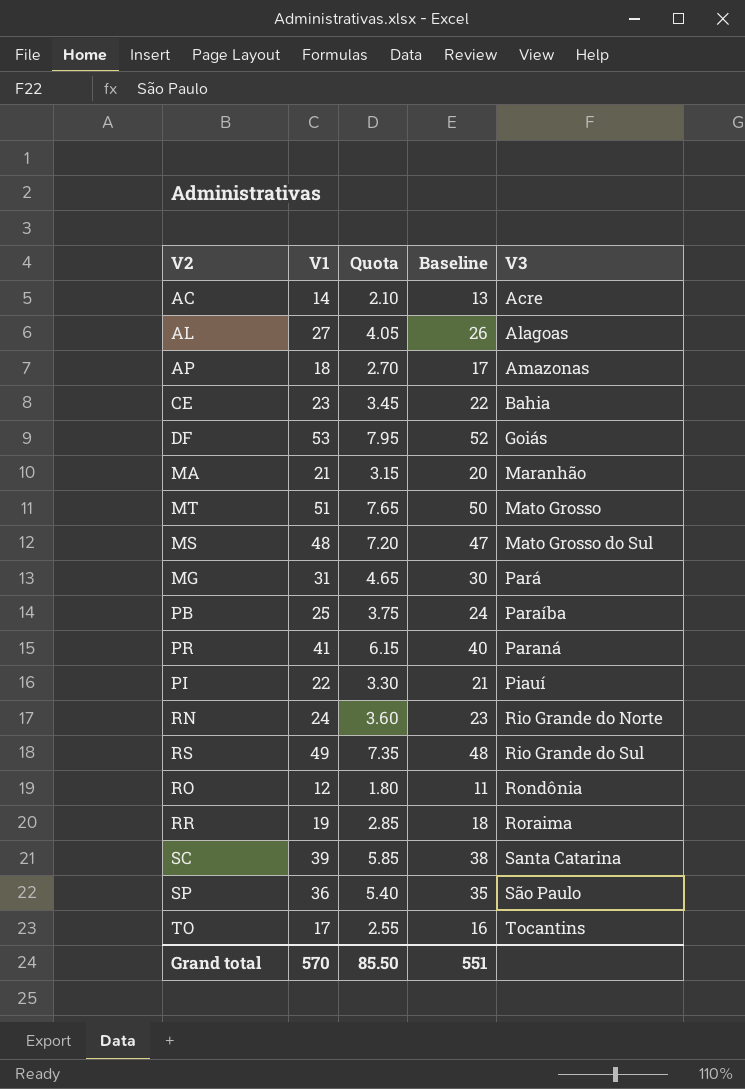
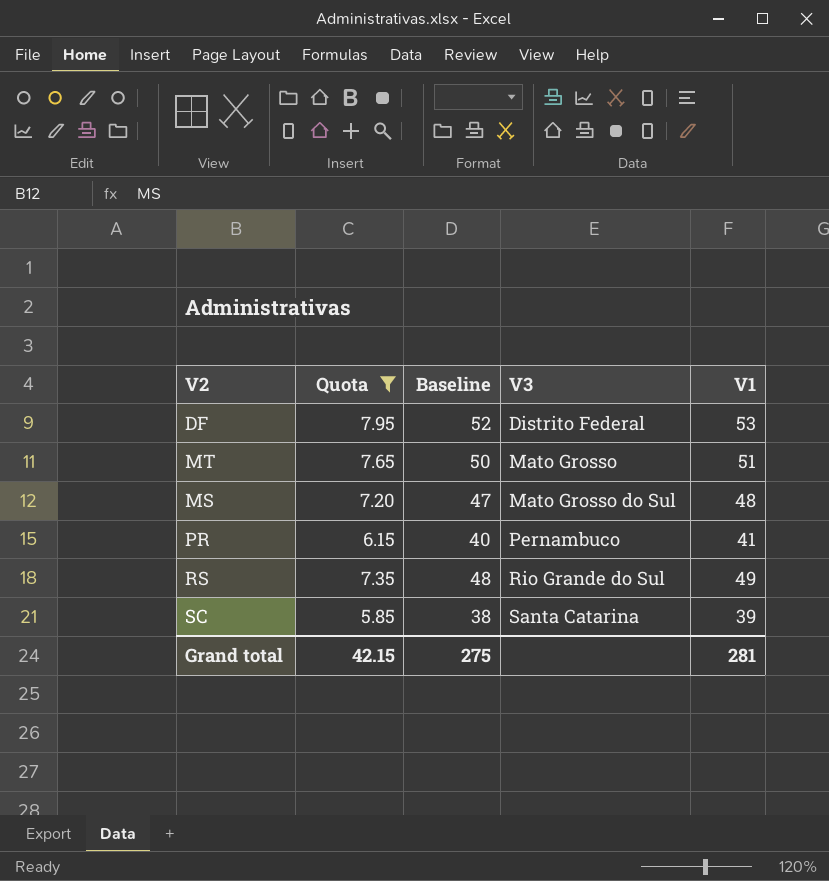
filter: none -> Quota >= 5.85
column V1 | position: 2 -> 5
DF | V3: Goiás -> Distrito Federal
PR | V3: Paraná -> Pernambuco
Grand total | Quota: 85.50 -> 42.15
Grand total | Baseline: 551 -> 275
Grand total | V1: 570 -> 281

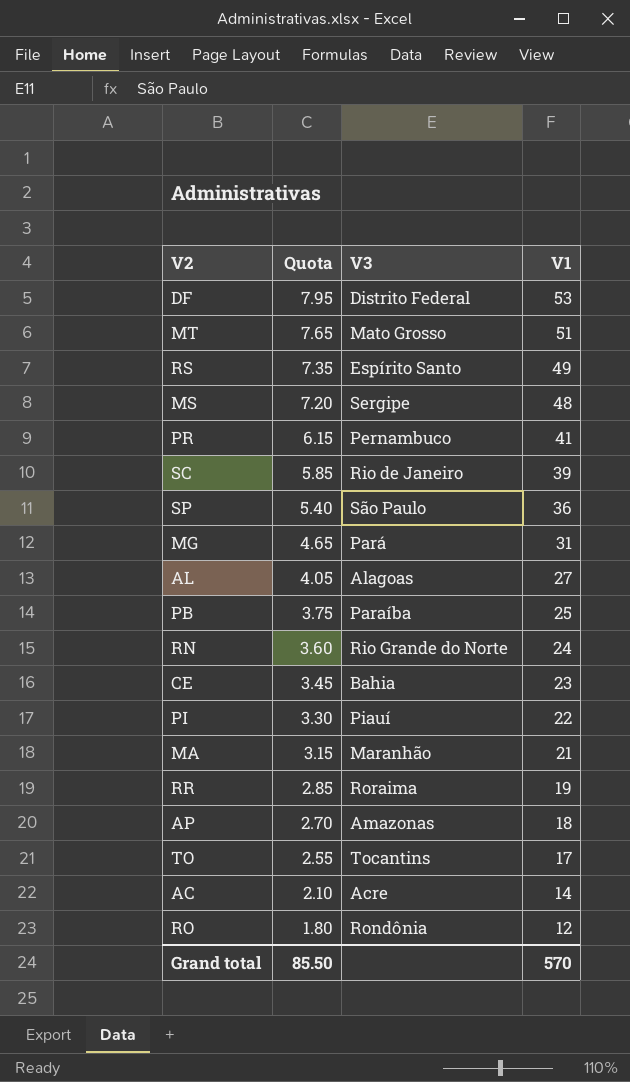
filter: Quota >= 5.85 -> none
row order: V3 ascending -> Quota descending
column Baseline | formula: [V1] - 1 -> none
RS | V3: Rio Grande do Sul -> Espírito Santo
MS | V3: Mato Grosso do Sul -> Sergipe
SC | V3: Santa Catarina -> Rio de Janeiro
Grand total | Quota: 42.15 -> 85.50
Grand total | V1: 281 -> 570

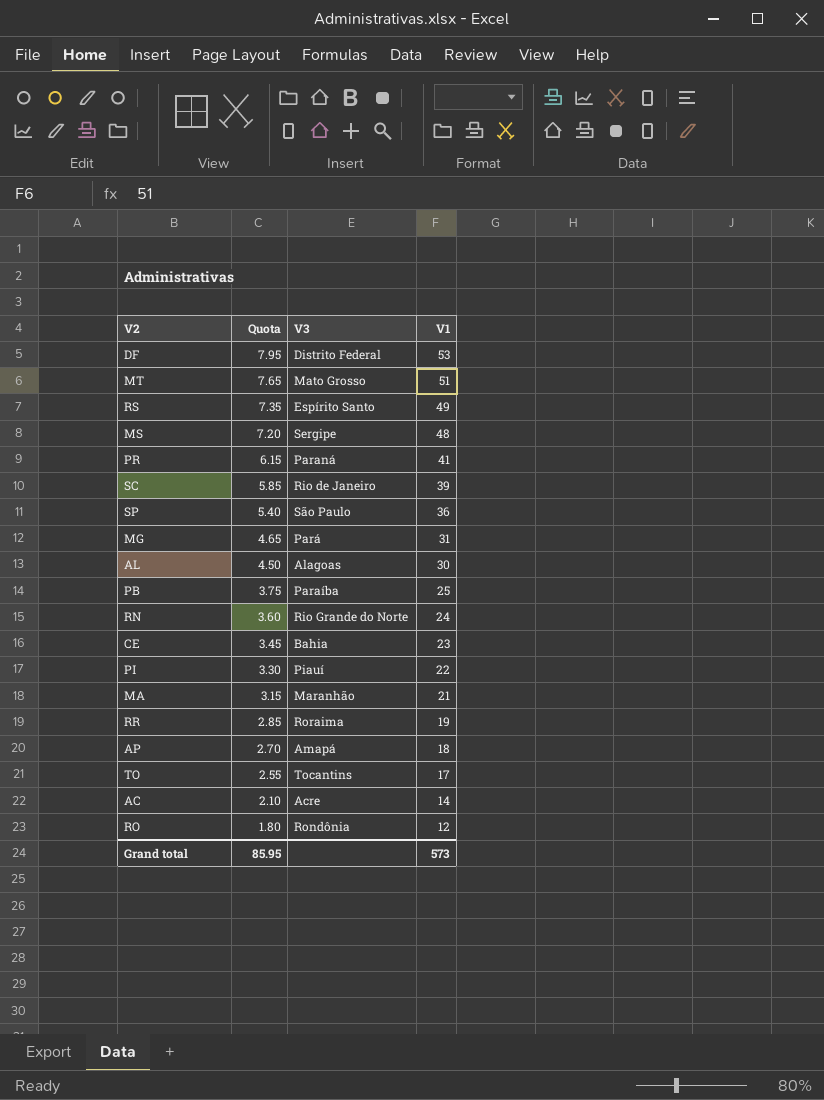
PR | V3: Pernambuco -> Paraná
AL | Quota: 4.05 -> 4.50
AL | V1: 27 -> 30
AP | V3: Amazonas -> Amapá
Grand total | Quota: 85.50 -> 85.95
Grand total | V1: 570 -> 573

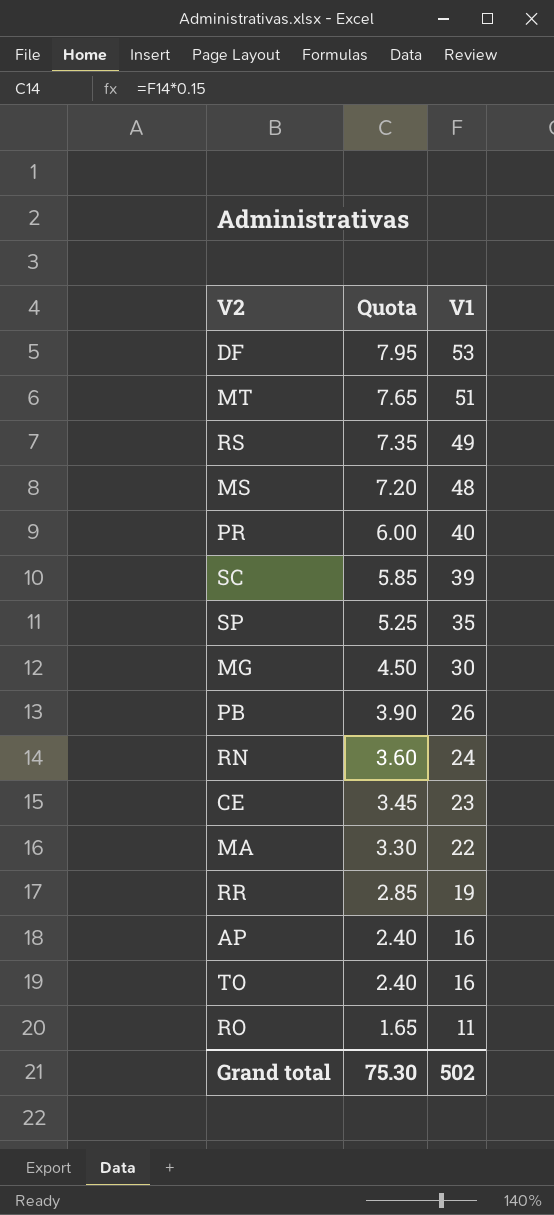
column V3 | position: 3 -> none
row AL: 4.50 | Alagoas | 30 -> none
row PI: 3.30 | Piauí | 22 -> none
row AC: 2.10 | Acre | 14 -> none
PR | Quota: 6.15 -> 6.00
PR | V1: 41 -> 40
SP | Quota: 5.40 -> 5.25
SP | V1: 36 -> 35
MG | Quota: 4.65 -> 4.50
MG | V1: 31 -> 30
PB | Quota: 3.75 -> 3.90
PB | V1: 25 -> 26
MA | Quota: 3.15 -> 3.30
MA | V1: 21 -> 22
AP | Quota: 2.70 -> 2.40
AP | V1: 18 -> 16
TO | Quota: 2.55 -> 2.40
TO | V1: 17 -> 16
RO | Quota: 1.80 -> 1.65
RO | V1: 12 -> 11
Grand total | Quota: 85.95 -> 75.30
Grand total | V1: 573 -> 502

